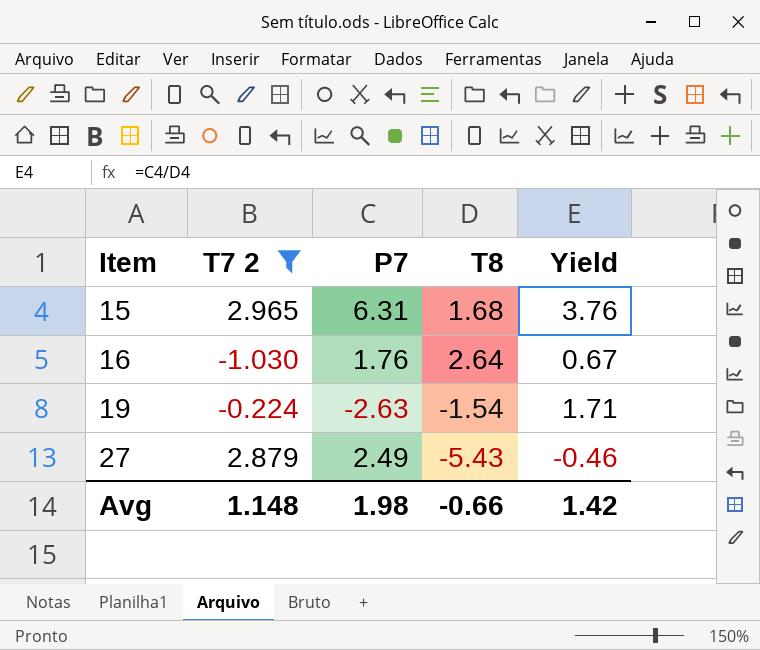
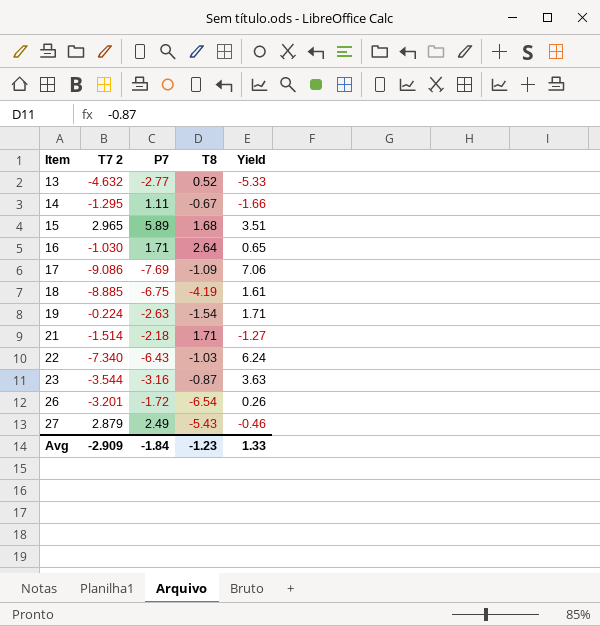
filter: T7 2 >= -1.030 -> none
15 | P7: 6.31 -> 5.89
15 | Yield: 3.76 -> 3.51
16 | P7: 1.76 -> 1.71
16 | Yield: 0.67 -> 0.65
Avg | T7 2: 1.148 -> -2.909
Avg | P7: 1.98 -> -1.84
Avg | T8: -0.66 -> -1.23
Avg | Yield: 1.42 -> 1.33

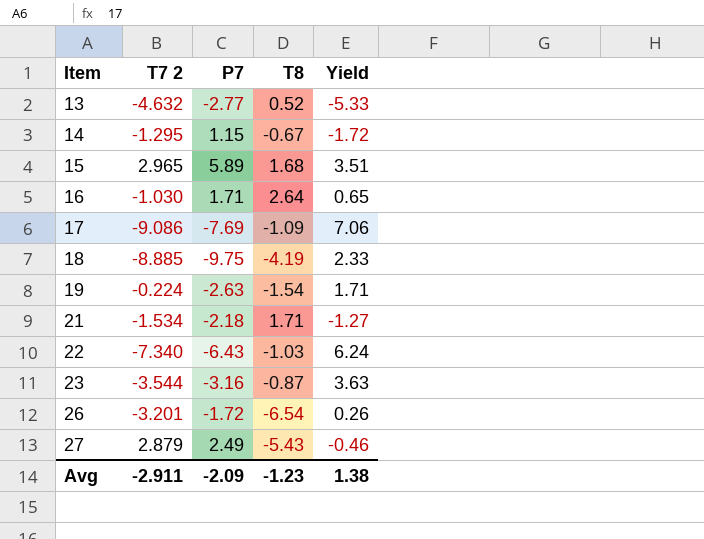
14 | P7: 1.11 -> 1.15
14 | Yield: -1.66 -> -1.72
18 | P7: -6.75 -> -9.75
18 | Yield: 1.61 -> 2.33
21 | T7 2: -1.514 -> -1.534
Avg | T7 2: -2.909 -> -2.911
Avg | P7: -1.84 -> -2.09
Avg | Yield: 1.33 -> 1.38

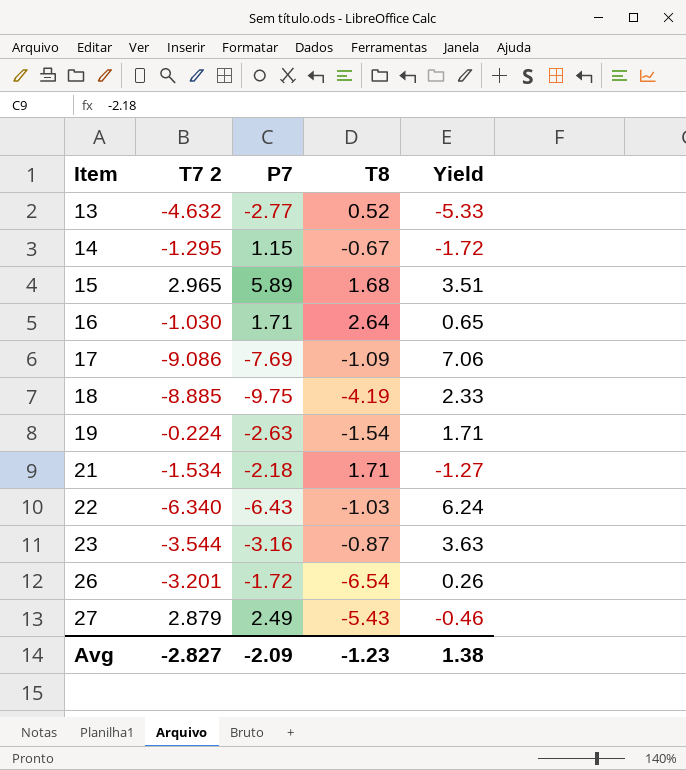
22 | T7 2: -7.340 -> -6.340
Avg | T7 2: -2.911 -> -2.827

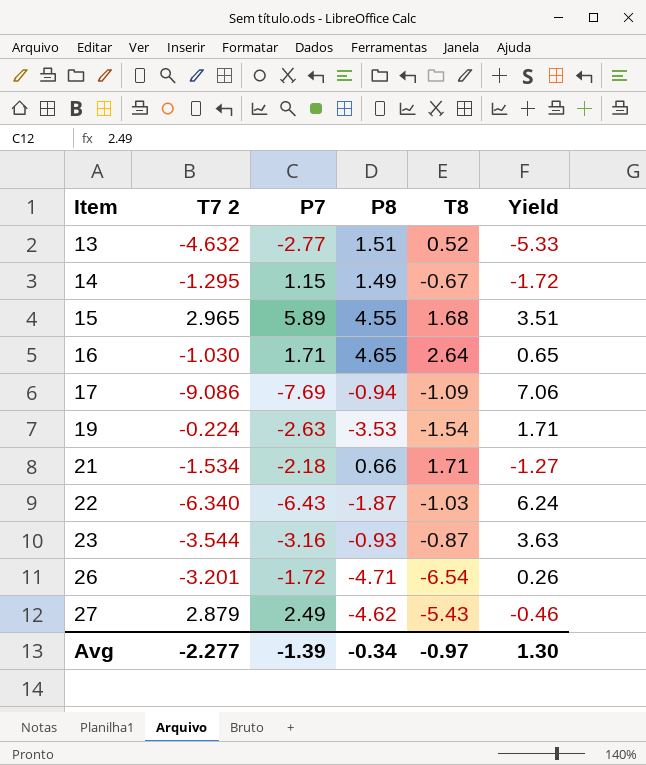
column P8 | position: none -> 4
row 18: -8.885 | -9.75 | -4.19 | 2.33 -> none
Avg | T7 2: -2.827 -> -2.277
Avg | P7: -2.09 -> -1.39
Avg | T8: -1.23 -> -0.97
Avg | Yield: 1.38 -> 1.30

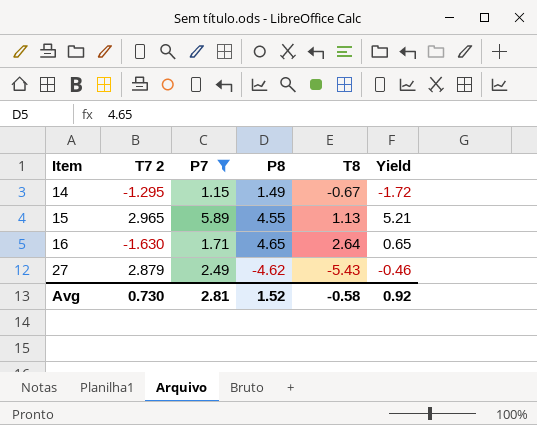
filter: none -> P7 >= 1.15
15 | T8: 1.68 -> 1.13
15 | Yield: 3.51 -> 5.21
16 | T7 2: -1.030 -> -1.630
Avg | T7 2: -2.277 -> 0.730
Avg | P7: -1.39 -> 2.81
Avg | P8: -0.34 -> 1.52
Avg | T8: -0.97 -> -0.58
Avg | Yield: 1.30 -> 0.92

